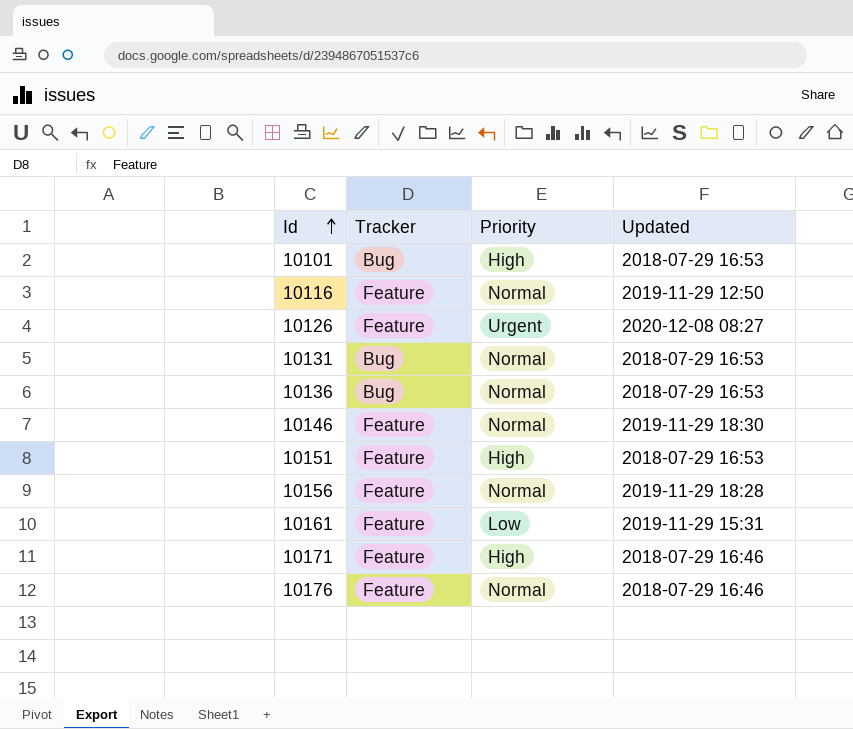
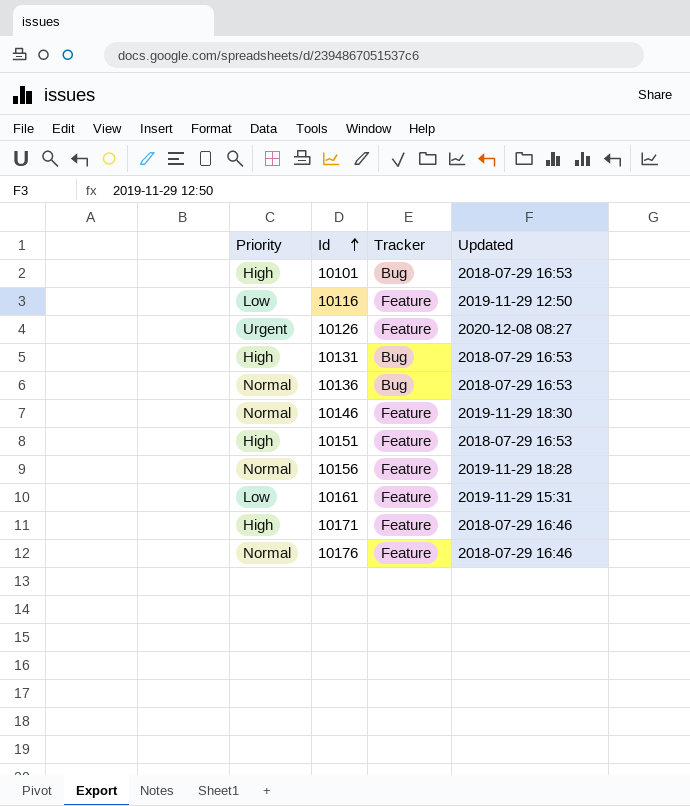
column Priority | position: 3 -> 1
10116 | Priority: Normal -> Low
10131 | Priority: Normal -> High

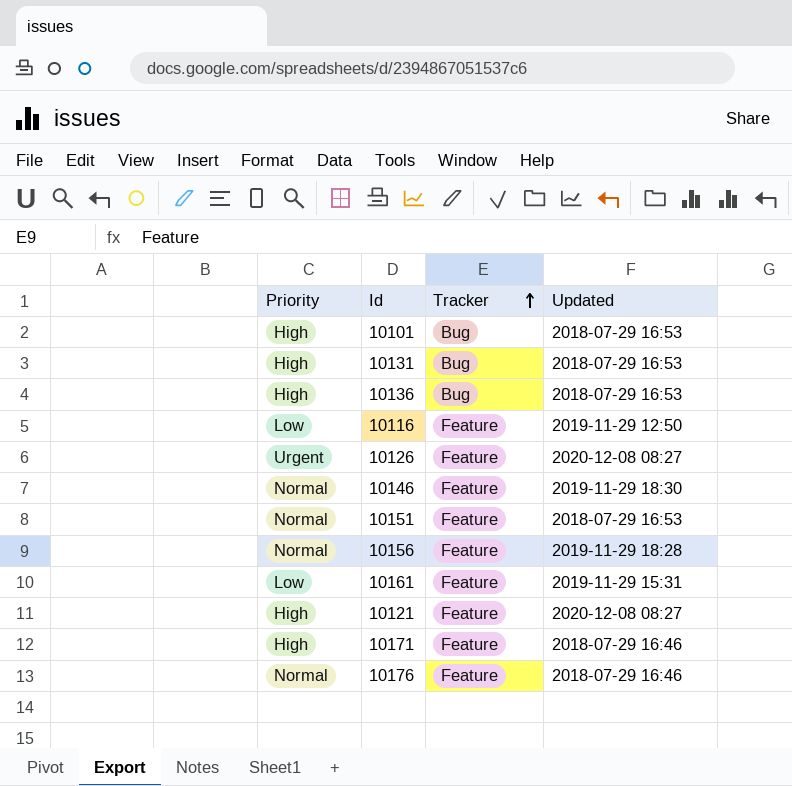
row order: Id ascending -> Tracker ascending
10136 | Priority: Normal -> High
10151 | Priority: High -> Normal
row 10121: none -> High | Feature | 2020-12-08 08:27

